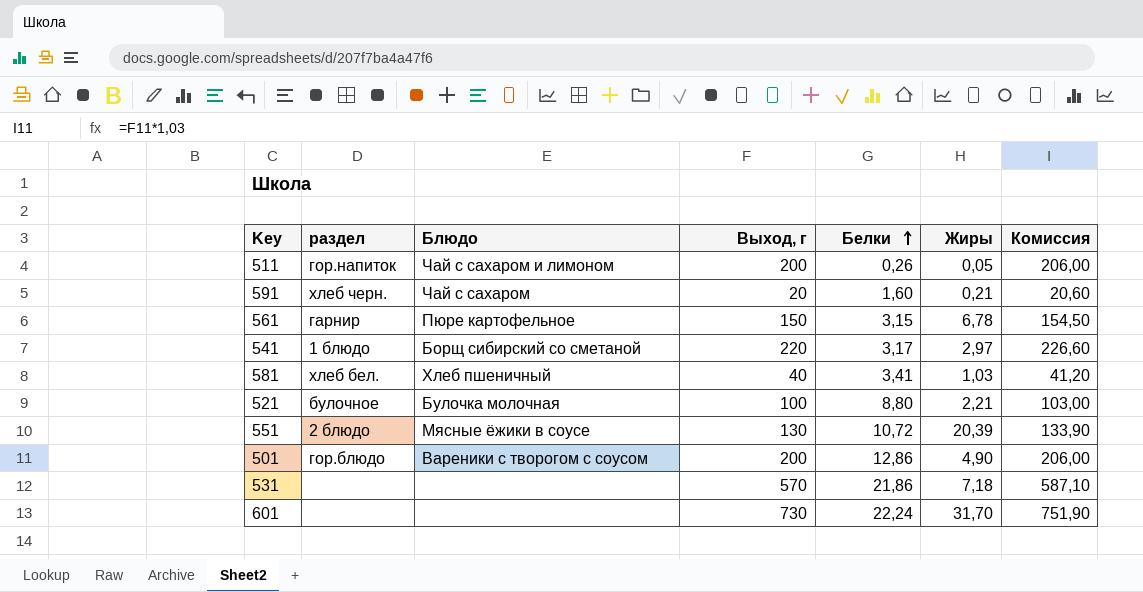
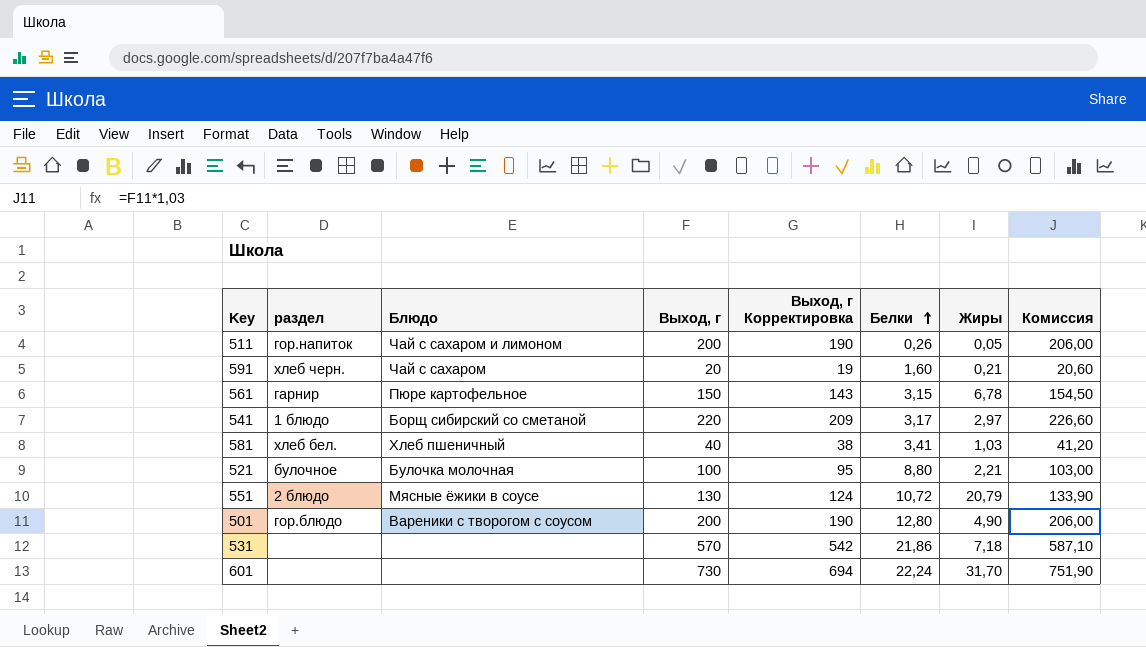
column Выход, г Корректировка | formula: none -> [Выход, г] * 0,95
551 | Жиры: 20,39 -> 20,79
501 | Белки: 12,86 -> 12,80

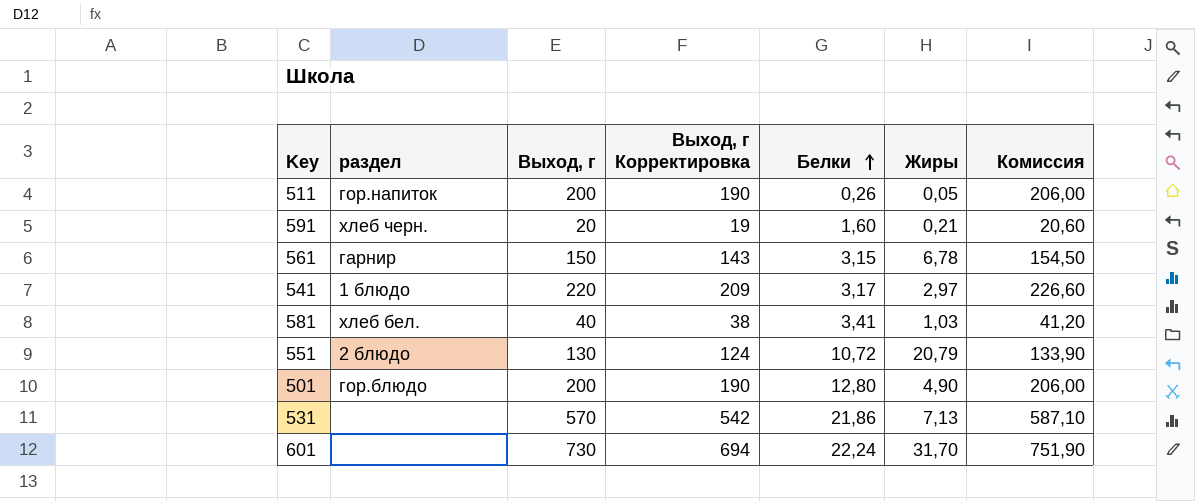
column Блюдо | position: 3 -> none
row 521: булочное | Булочка молочная | 100 | 95 | 8,80 | 2,21 | 103,00 -> none
531 | Жиры: 7,18 -> 7,13

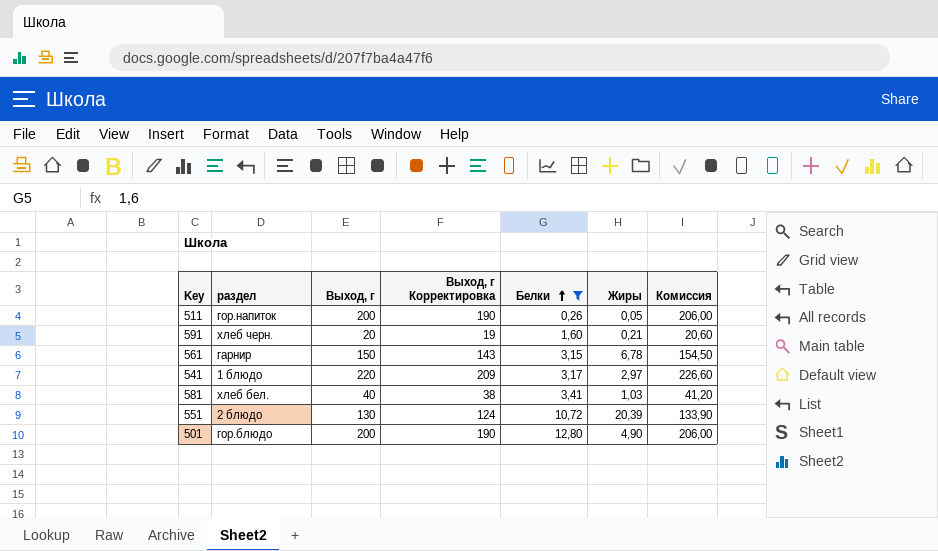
filter: none -> Белки <= 12,80
551 | Жиры: 20,79 -> 20,39

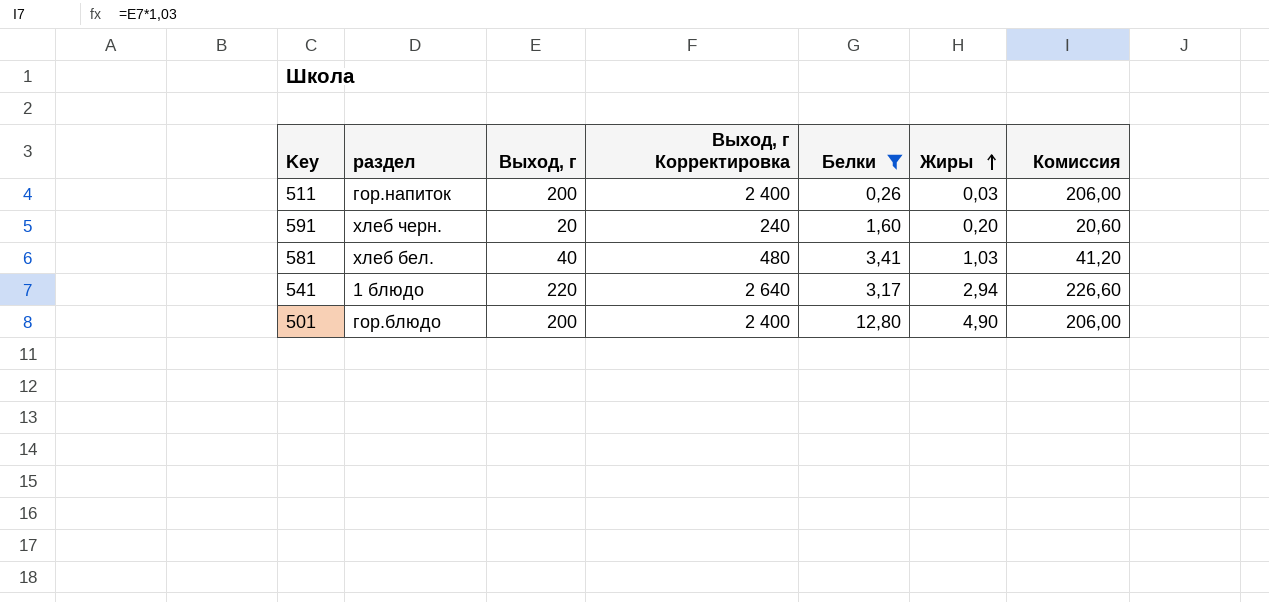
row order: Белки ascending -> Жиры ascending
column Выход, г Корректировка | formula: [Выход, г] * 0,95 -> [Выход, г] * 12
row 561: гарнир | 150 | 143 | 3,15 | 6,78 | 154,50 -> none
row 551: 2 блюдо | 130 | 124 | 10,72 | 20,39 | 133,90 -> none
511 | Жиры: 0,05 -> 0,03
591 | Жиры: 0,21 -> 0,20
541 | Жиры: 2,97 -> 2,94

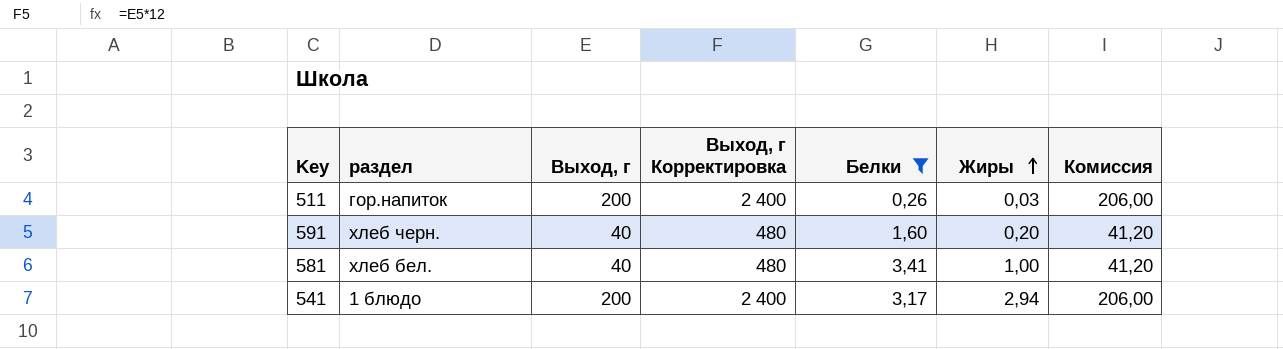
row 501: гор.блюдо | 200 | 2 400 | 12,80 | 4,90 | 206,00 -> none
591 | Выход, г: 20 -> 40
591 | Выход, г Корректировка: 240 -> 480
591 | Комиссия: 20,60 -> 41,20
581 | Жиры: 1,03 -> 1,00
541 | Выход, г: 220 -> 200
541 | Выход, г Корректировка: 2 640 -> 2 400
541 | Комиссия: 226,60 -> 206,00

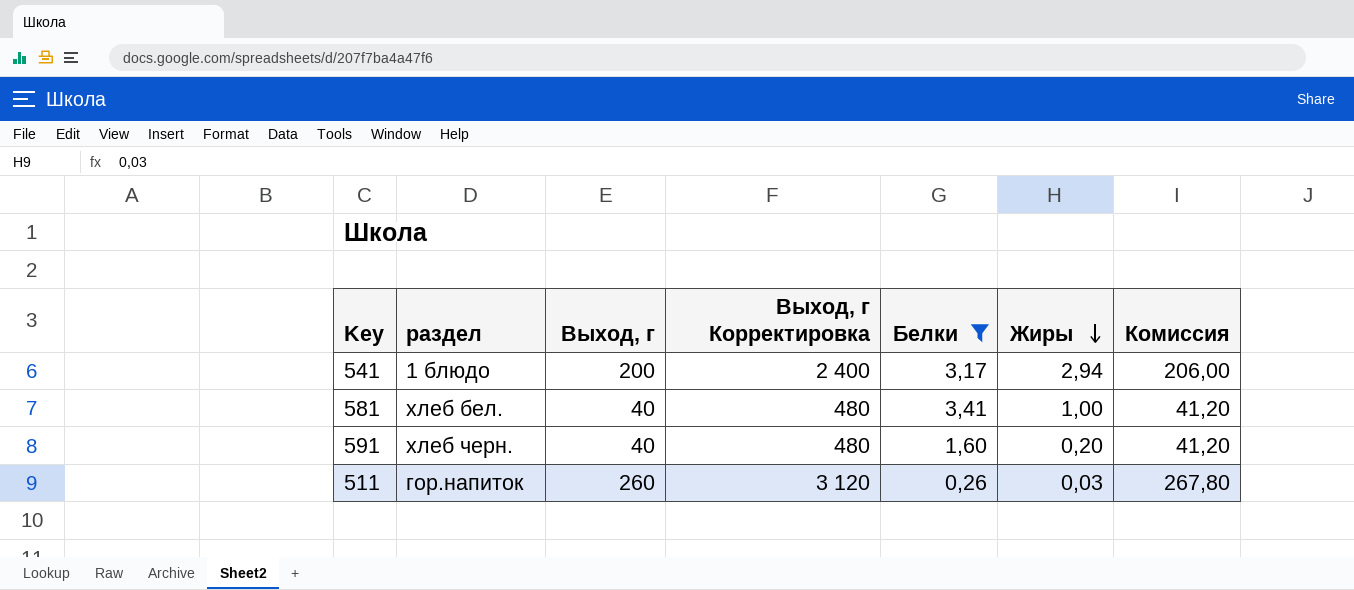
row order: Жиры ascending -> Жиры descending
511 | Выход, г: 200 -> 260
511 | Выход, г Корректировка: 2 400 -> 3 120
511 | Комиссия: 206,00 -> 267,80

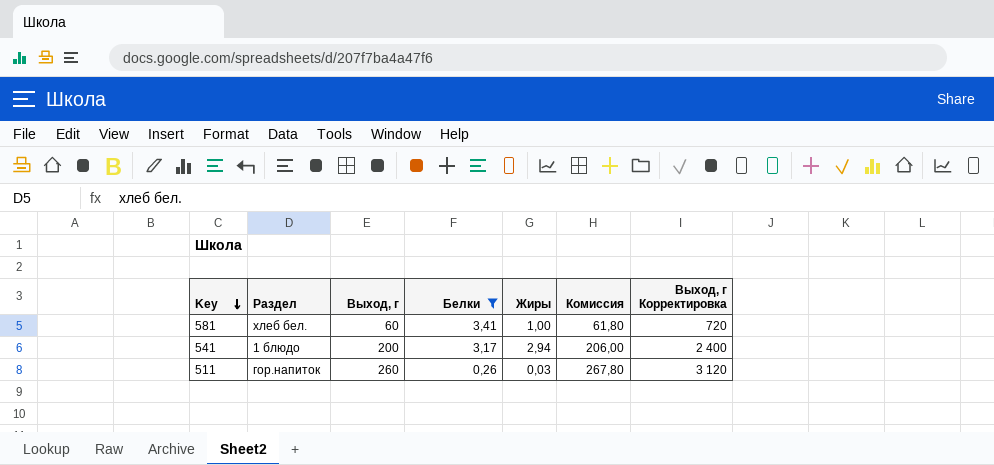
row order: Жиры descending -> Key descending
column name: раздел -> Раздел
column Выход, г Корректировка | position: 4 -> 7
row 591: хлеб черн. | 40 | 480 | 1,60 | 0,20 | 41,20 -> none
581 | Выход, г: 40 -> 60
581 | Комиссия: 41,20 -> 61,80
581 | Выход, г Корректировка: 480 -> 720

